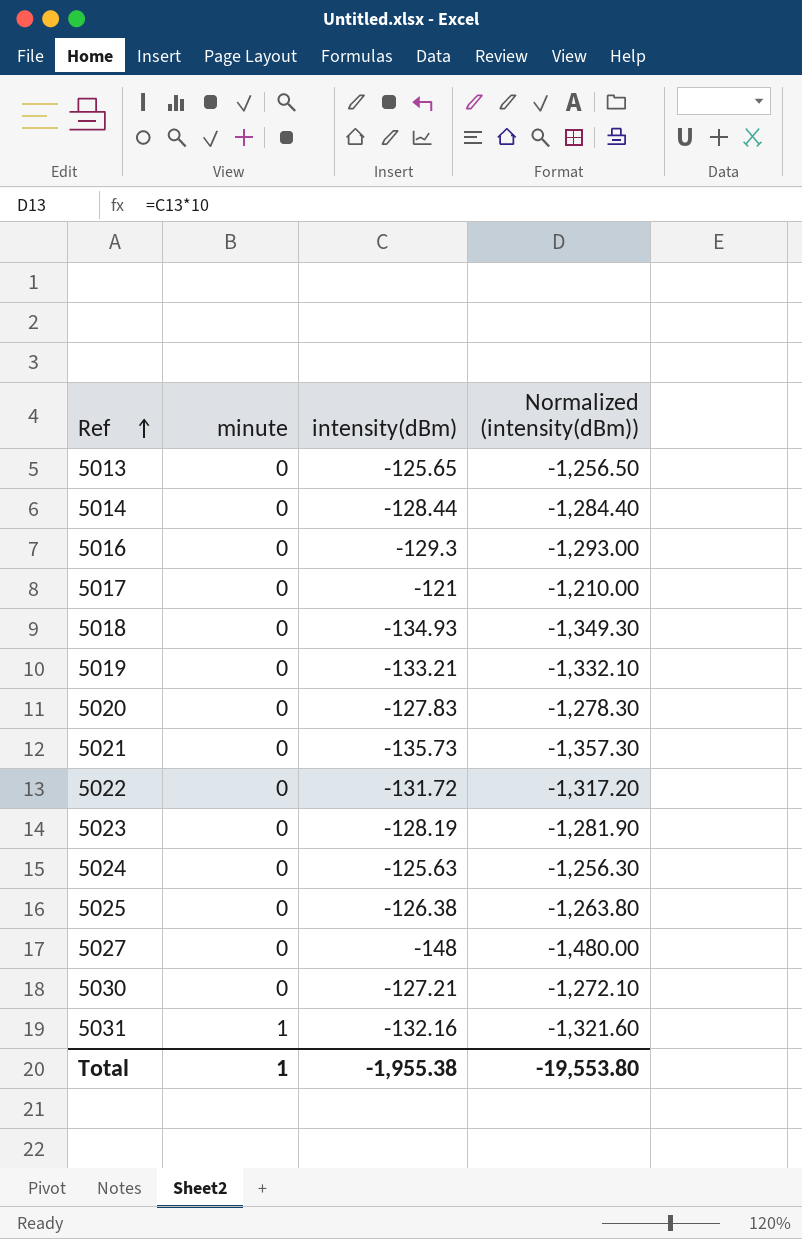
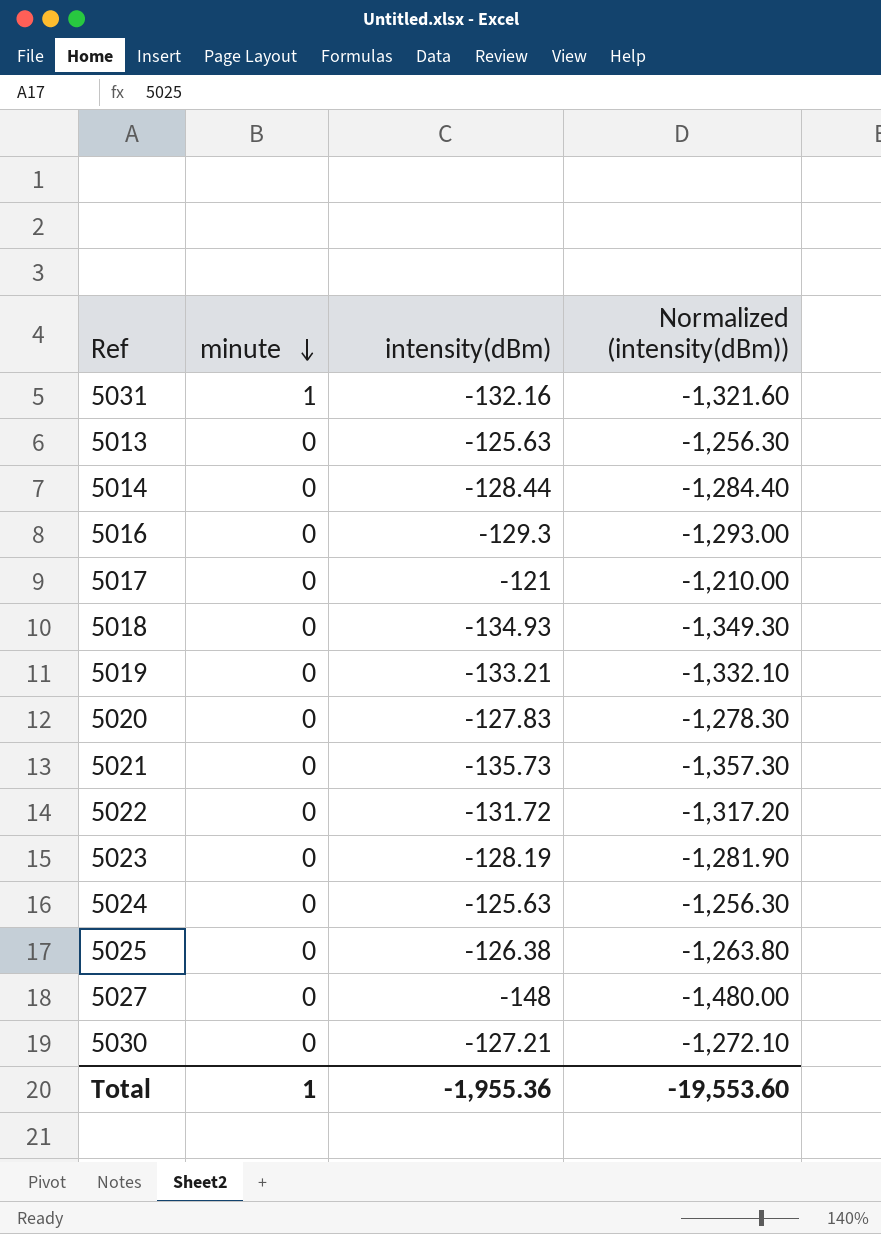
row order: Ref ascending -> minute descending
5013 | intensity(dBm): -125.65 -> -125.63
5013 | Normalized (intensity(dBm)): -1,256.50 -> -1,256.30
Total | intensity(dBm): -1,955.38 -> -1,955.36
Total | Normalized (intensity(dBm)): -19,553.80 -> -19,553.60

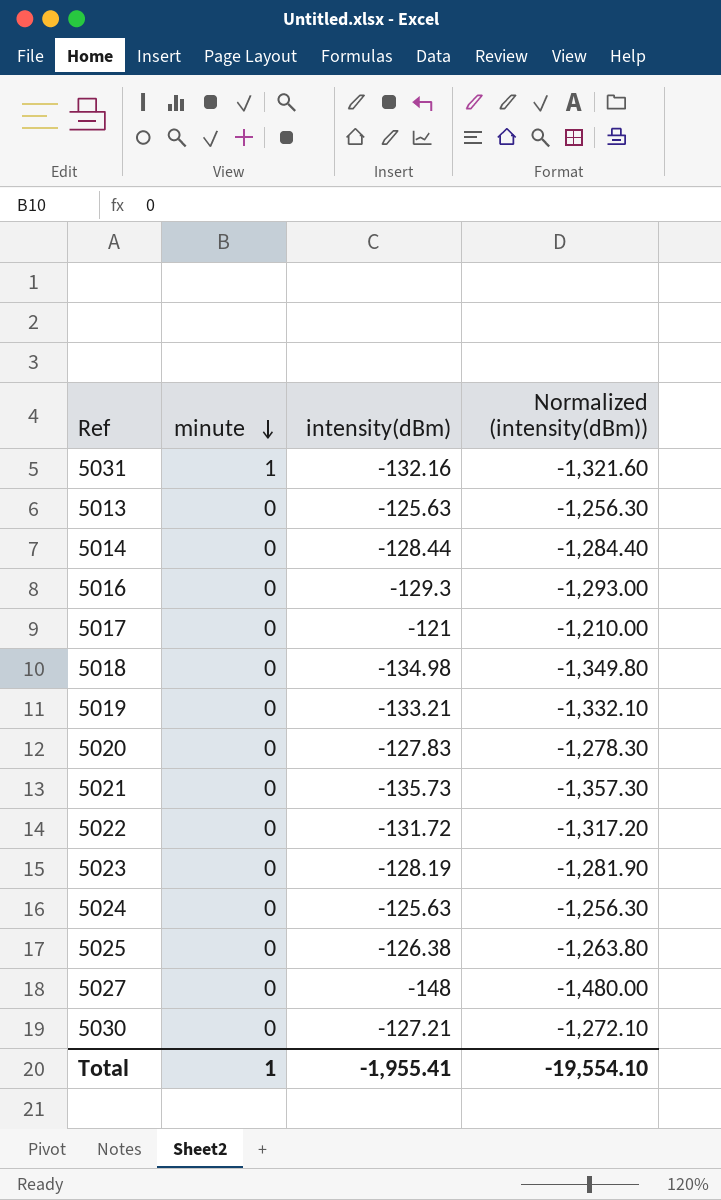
5018 | intensity(dBm): -134.93 -> -134.98
5018 | Normalized (intensity(dBm)): -1,349.30 -> -1,349.80
Total | intensity(dBm): -1,955.36 -> -1,955.41
Total | Normalized (intensity(dBm)): -19,553.60 -> -19,554.10

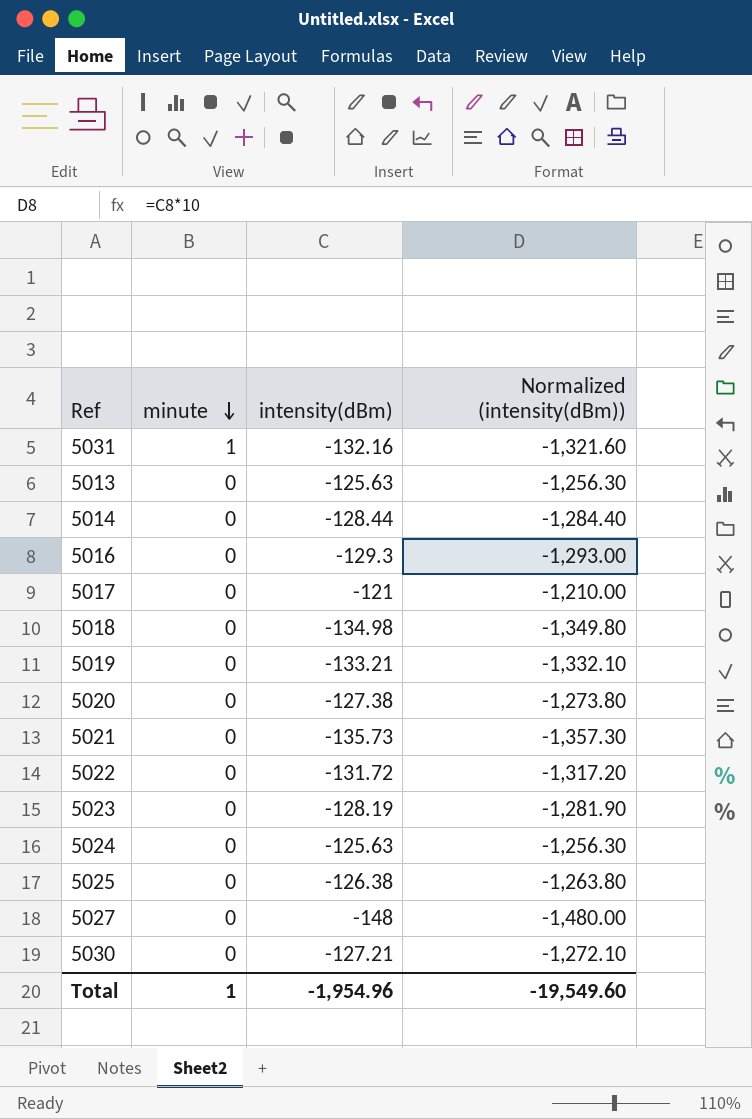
5020 | intensity(dBm): -127.83 -> -127.38
5020 | Normalized (intensity(dBm)): -1,278.30 -> -1,273.80
Total | intensity(dBm): -1,955.41 -> -1,954.96
Total | Normalized (intensity(dBm)): -19,554.10 -> -19,549.60

